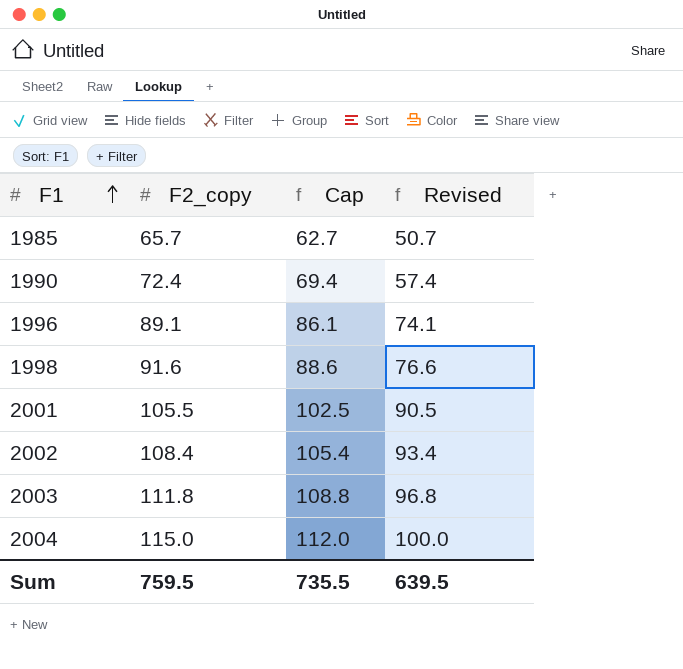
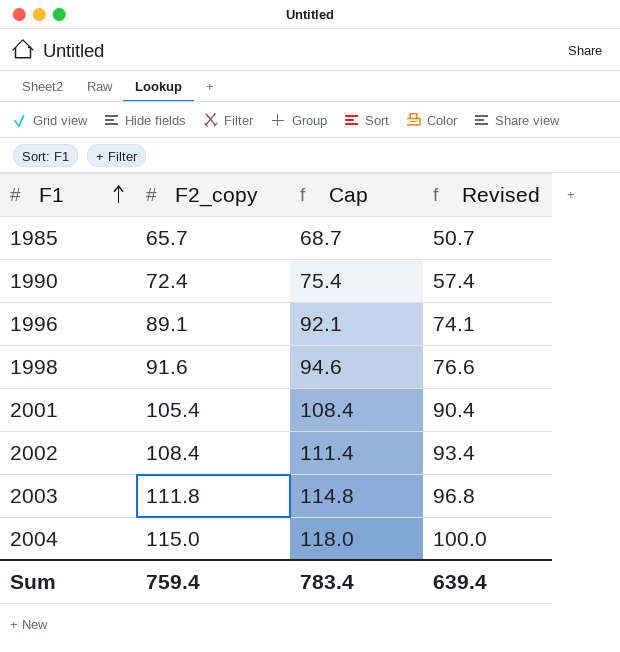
column Cap | formula: [F2_copy] - 3 -> [F2_copy] + 3
2001 | F2_copy: 105.5 -> 105.4
2001 | Revised: 90.5 -> 90.4
Sum | F2_copy: 759.5 -> 759.4
Sum | Cap: 735.5 -> 783.4
Sum | Revised: 639.5 -> 639.4

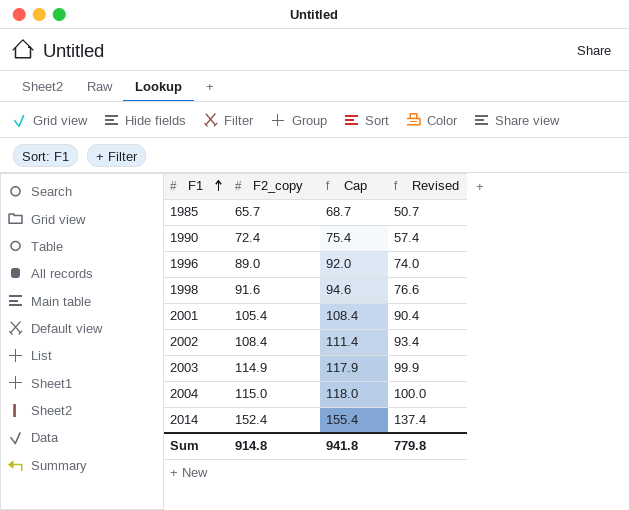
1996 | F2_copy: 89.1 -> 89.0
1996 | Cap: 92.1 -> 92.0
1996 | Revised: 74.1 -> 74.0
2003 | F2_copy: 111.8 -> 114.9
2003 | Cap: 114.8 -> 117.9
2003 | Revised: 96.8 -> 99.9
row 2014: none -> 152.4 | 155.4 | 137.4
Sum | F2_copy: 759.4 -> 914.8
Sum | Cap: 783.4 -> 941.8
Sum | Revised: 639.4 -> 779.8

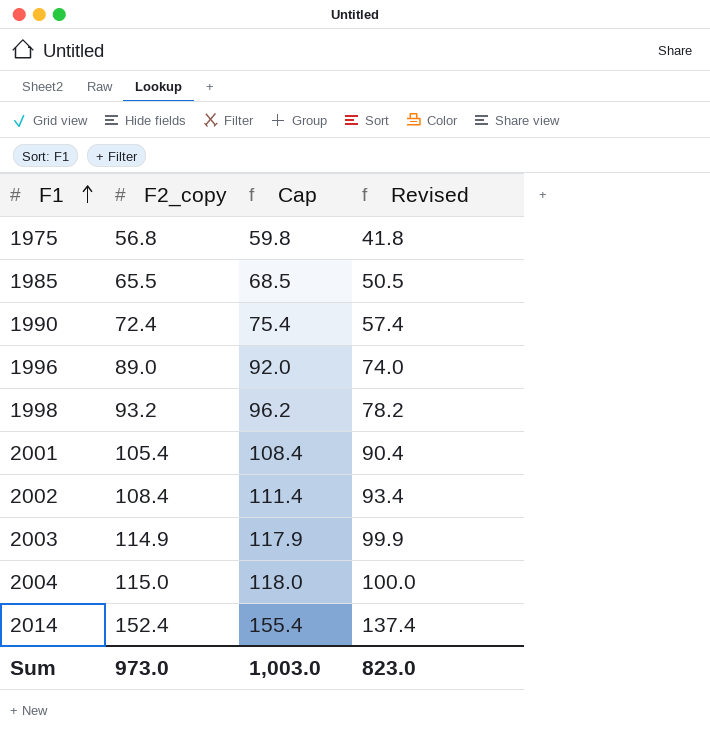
row 1975: none -> 56.8 | 59.8 | 41.8
1985 | F2_copy: 65.7 -> 65.5
1985 | Cap: 68.7 -> 68.5
1985 | Revised: 50.7 -> 50.5
1998 | F2_copy: 91.6 -> 93.2
1998 | Cap: 94.6 -> 96.2
1998 | Revised: 76.6 -> 78.2
Sum | F2_copy: 914.8 -> 973.0
Sum | Cap: 941.8 -> 1,003.0
Sum | Revised: 779.8 -> 823.0

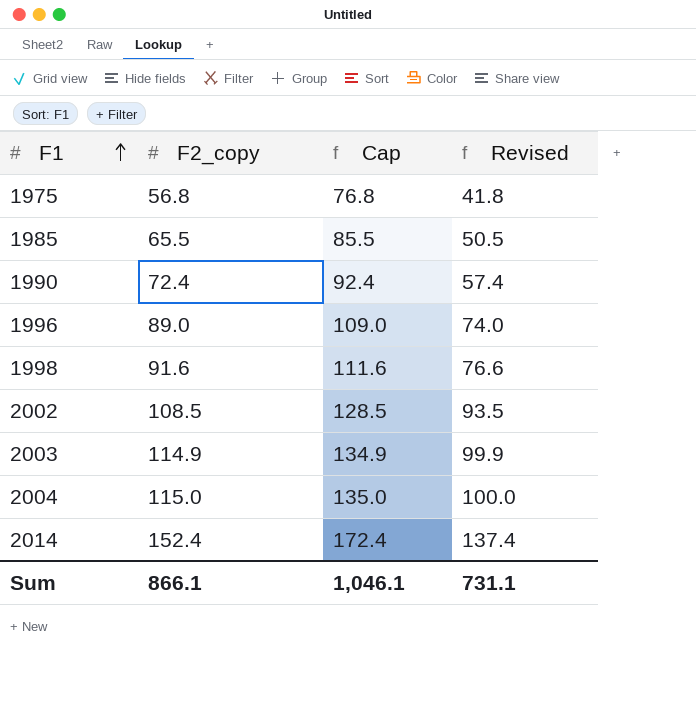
column Cap | formula: [F2_copy] + 3 -> [F2_copy] + 20
row 2001: 105.4 | 108.4 | 90.4 -> none
1998 | F2_copy: 93.2 -> 91.6
1998 | Revised: 78.2 -> 76.6
2002 | F2_copy: 108.4 -> 108.5
2002 | Revised: 93.4 -> 93.5
Sum | F2_copy: 973.0 -> 866.1
Sum | Cap: 1,003.0 -> 1,046.1
Sum | Revised: 823.0 -> 731.1

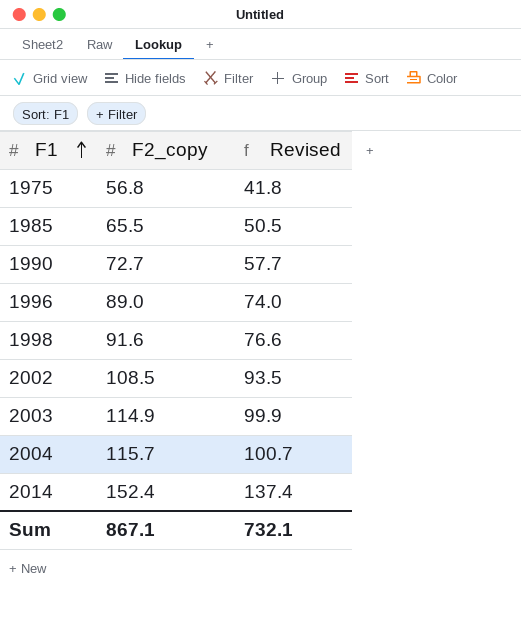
column Cap | formula: [F2_copy] + 20 -> none
1990 | F2_copy: 72.4 -> 72.7
1990 | Revised: 57.4 -> 57.7
2004 | F2_copy: 115.0 -> 115.7
2004 | Revised: 100.0 -> 100.7
Sum | F2_copy: 866.1 -> 867.1
Sum | Revised: 731.1 -> 732.1

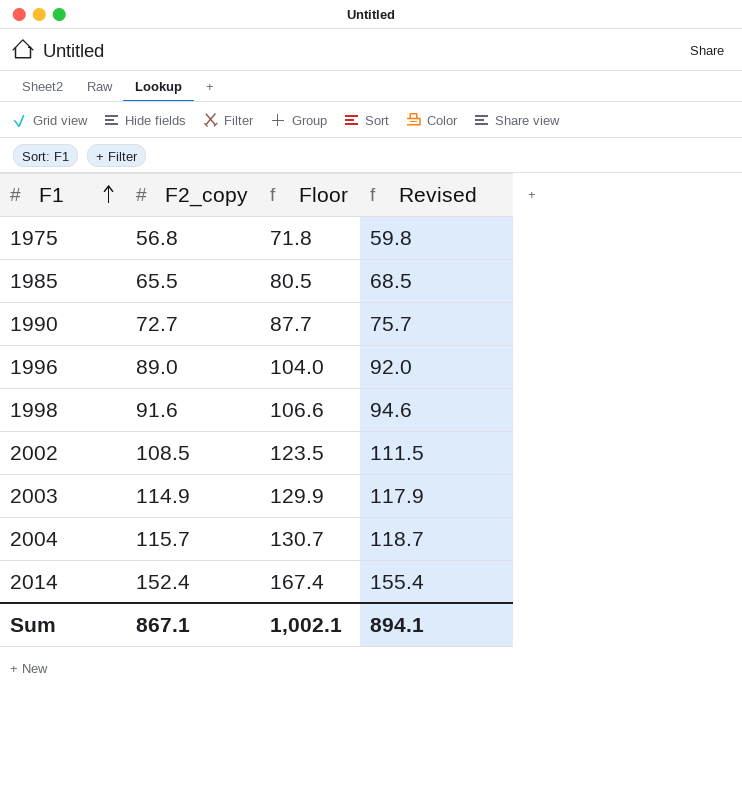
column Floor | formula: none -> [F2_copy] + 15
column Revised | formula: [F2_copy] - 15 -> [F2_copy] + 3
Sum | Revised: 732.1 -> 894.1

